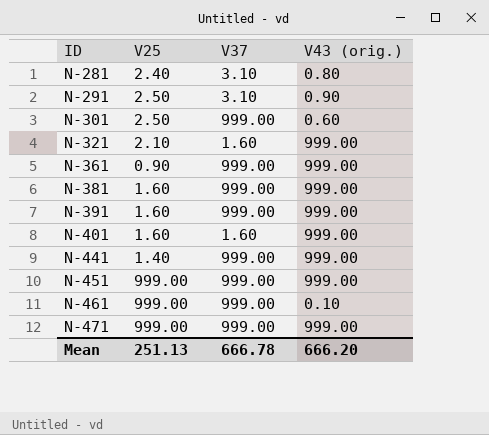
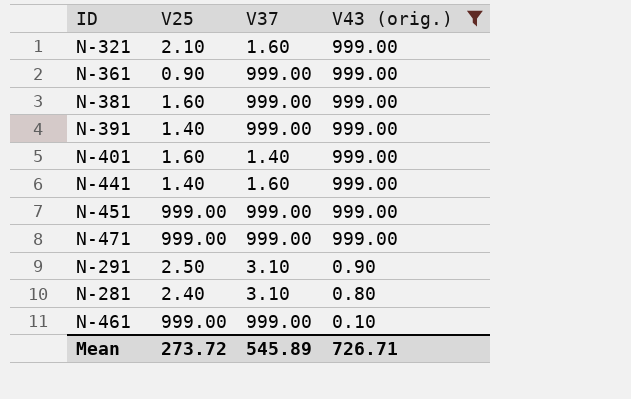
filter: none -> V43 (orig.) != 0.60
row order: ID ascending -> V43 (orig.) descending
N-391 | V25: 1.60 -> 1.40
N-401 | V37: 1.60 -> 1.40
N-441 | V37: 999.00 -> 1.60
Mean | V25: 251.13 -> 273.72
Mean | V37: 666.78 -> 545.89
Mean | V43 (orig.): 666.20 -> 726.71

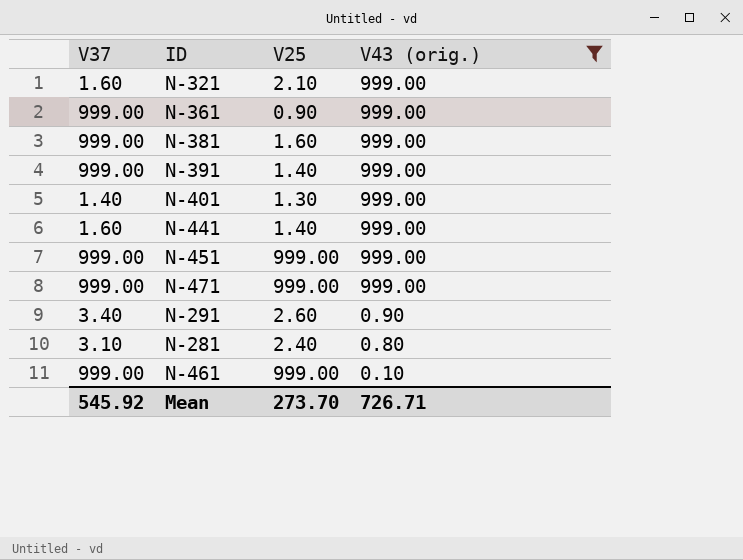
column V37 | position: 3 -> 1
N-401 | V25: 1.60 -> 1.30
N-291 | V37: 3.10 -> 3.40
N-291 | V25: 2.50 -> 2.60
Mean | V37: 545.89 -> 545.92
Mean | V25: 273.72 -> 273.70

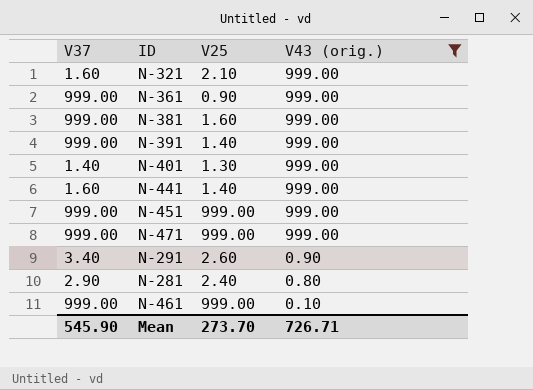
N-281 | V37: 3.10 -> 2.90
Mean | V37: 545.92 -> 545.90

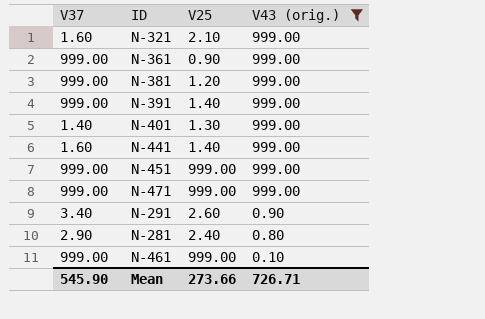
N-381 | V25: 1.60 -> 1.20
Mean | V25: 273.70 -> 273.66

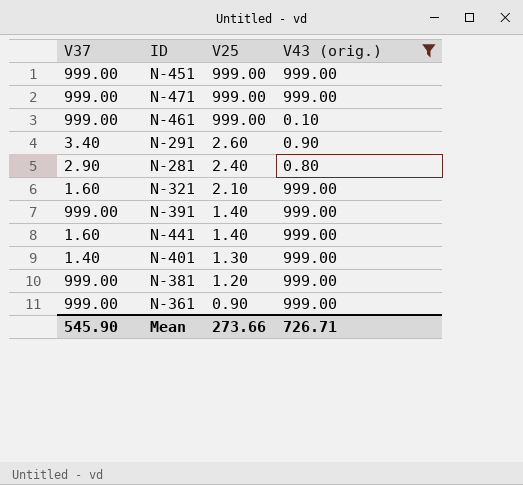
row order: V43 (orig.) descending -> V25 descending

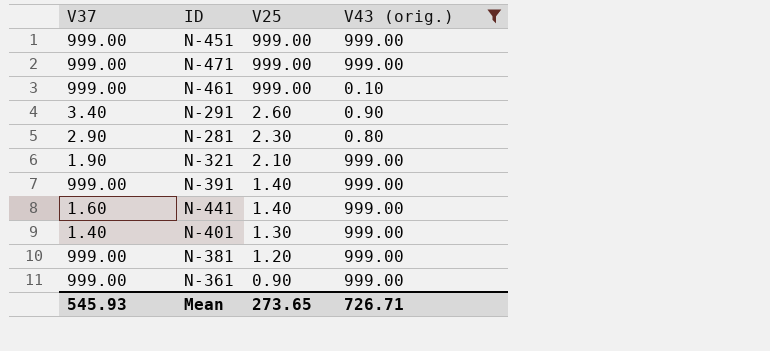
N-281 | V25: 2.40 -> 2.30
N-321 | V37: 1.60 -> 1.90
Mean | V37: 545.90 -> 545.93
Mean | V25: 273.66 -> 273.65

